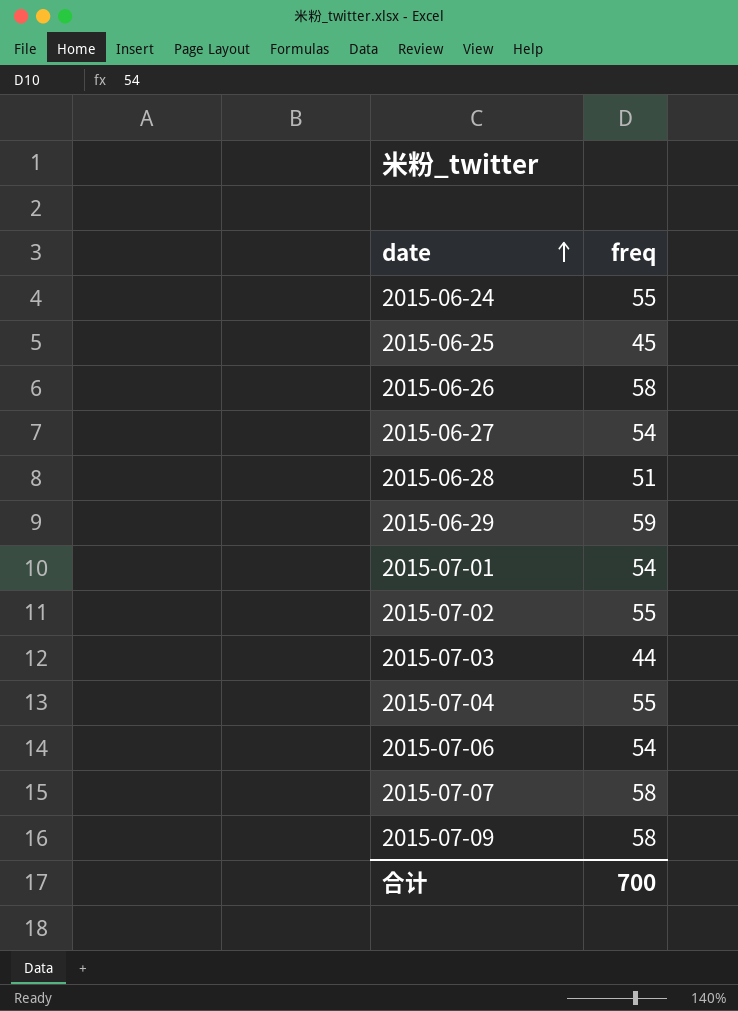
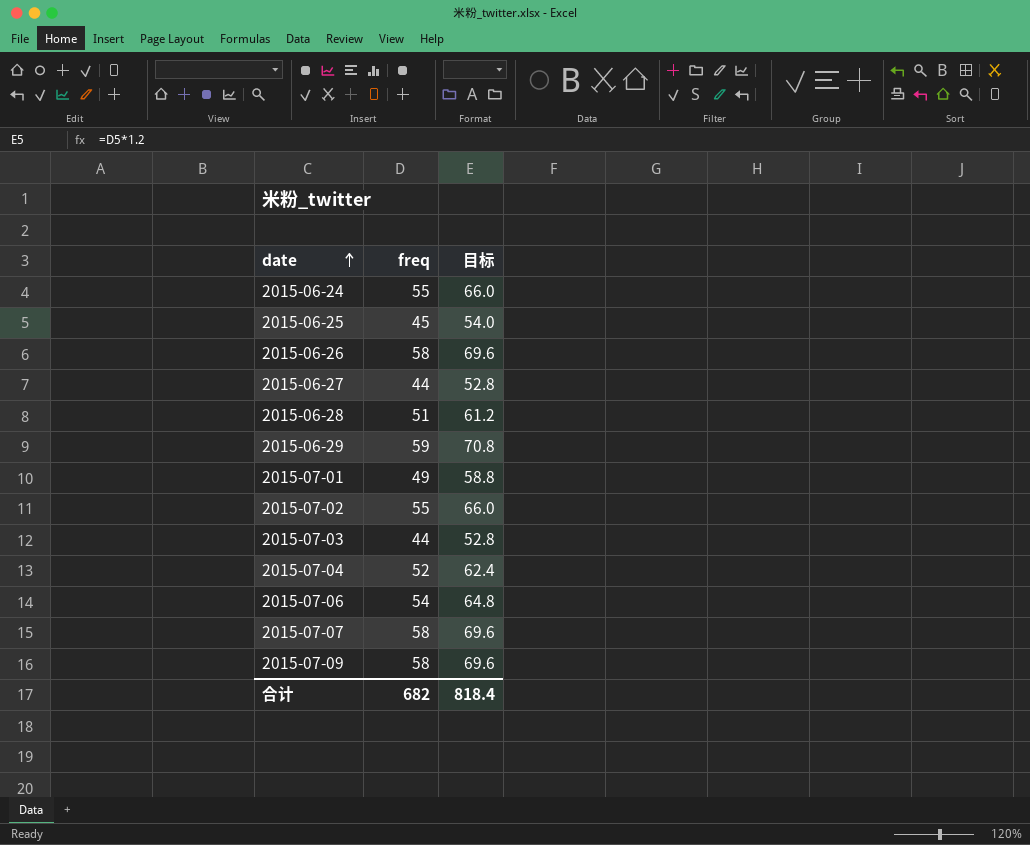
column 目标 | formula: none -> [freq] * 1.2
2015-06-27 | freq: 54 -> 44
2015-07-01 | freq: 54 -> 49
2015-07-04 | freq: 55 -> 52
合计 | freq: 700 -> 682

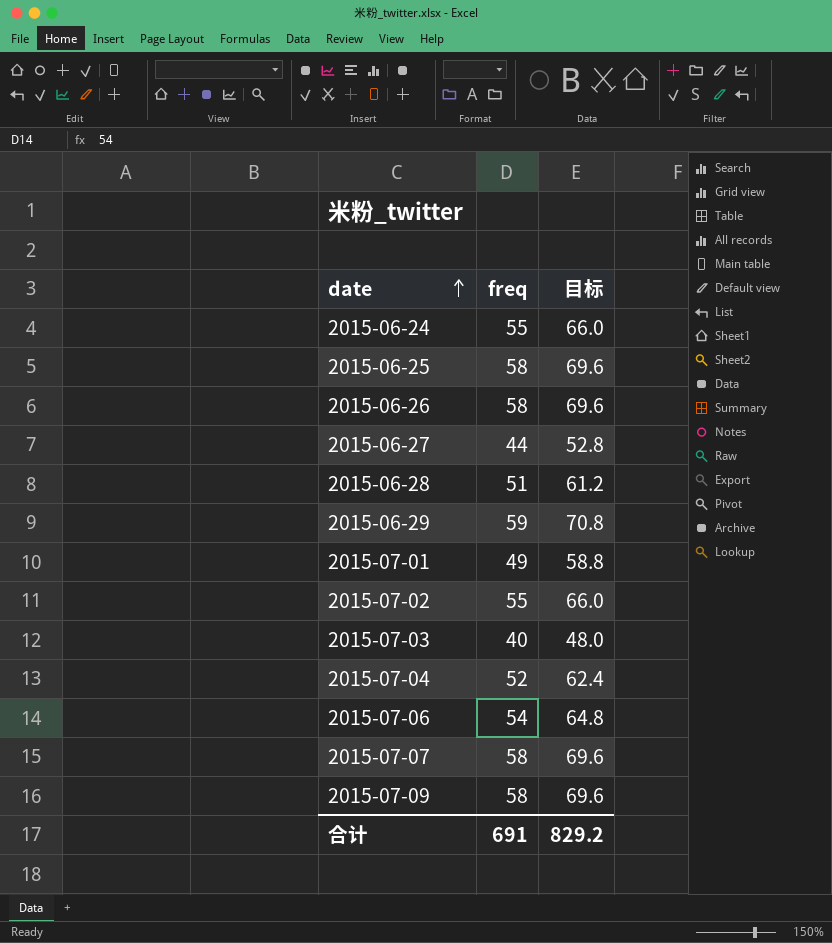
2015-06-25 | freq: 45 -> 58
2015-06-25 | 目标: 54.0 -> 69.6
2015-07-03 | freq: 44 -> 40
2015-07-03 | 目标: 52.8 -> 48.0
合计 | freq: 682 -> 691
合计 | 目标: 818.4 -> 829.2

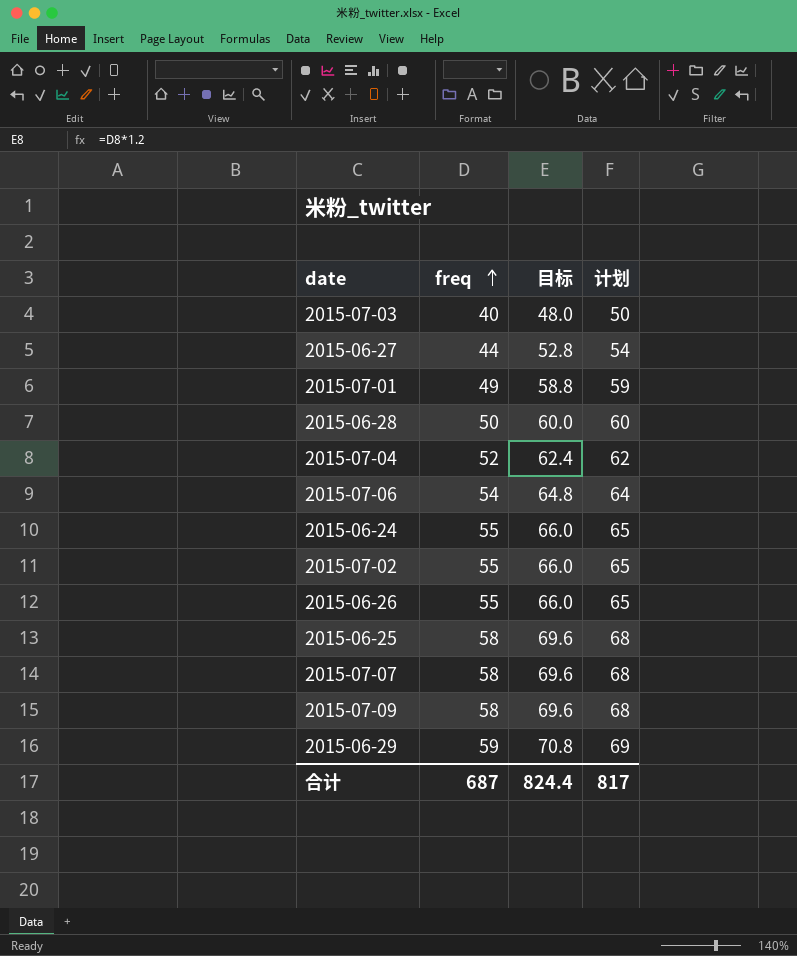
row order: date ascending -> freq ascending
column 计划 | formula: none -> [freq] + 10
2015-06-28 | freq: 51 -> 50
2015-06-28 | 目标: 61.2 -> 60.0
2015-06-26 | freq: 58 -> 55
2015-06-26 | 目标: 69.6 -> 66.0
合计 | freq: 691 -> 687
合计 | 目标: 829.2 -> 824.4

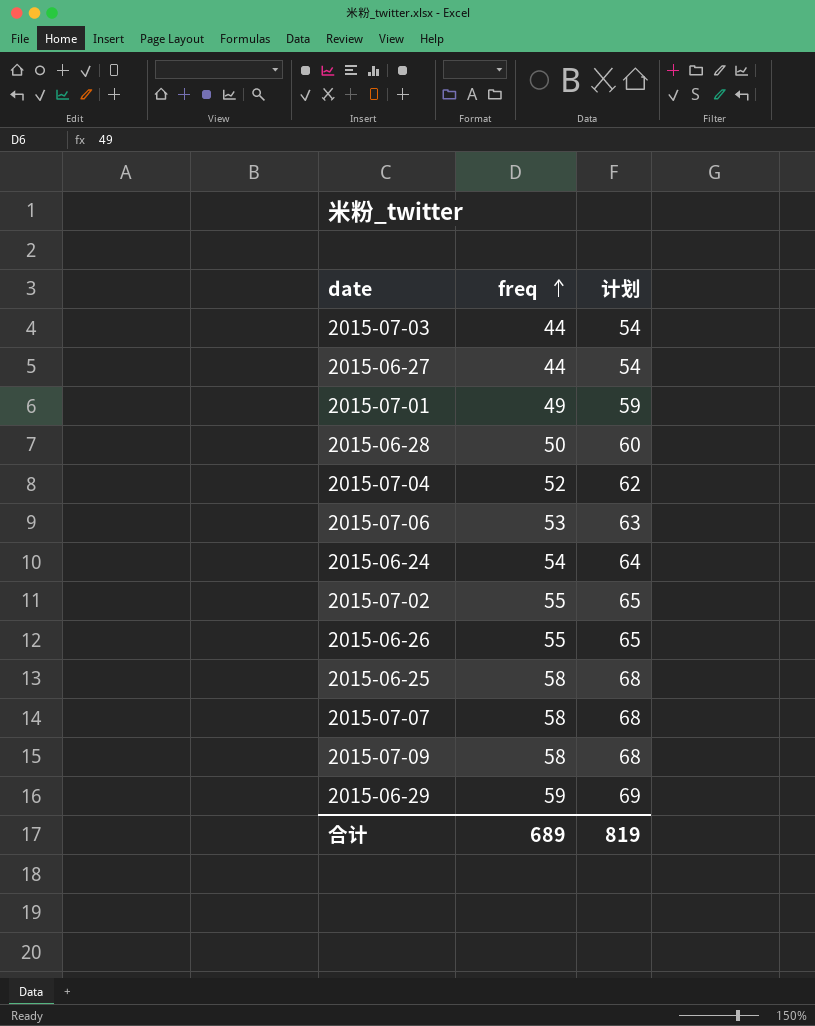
column 目标 | formula: [freq] * 1.2 -> none
2015-07-03 | freq: 40 -> 44
2015-07-03 | 计划: 50 -> 54
2015-07-06 | freq: 54 -> 53
2015-07-06 | 计划: 64 -> 63
2015-06-24 | freq: 55 -> 54
2015-06-24 | 计划: 65 -> 64
合计 | freq: 687 -> 689
合计 | 计划: 817 -> 819

